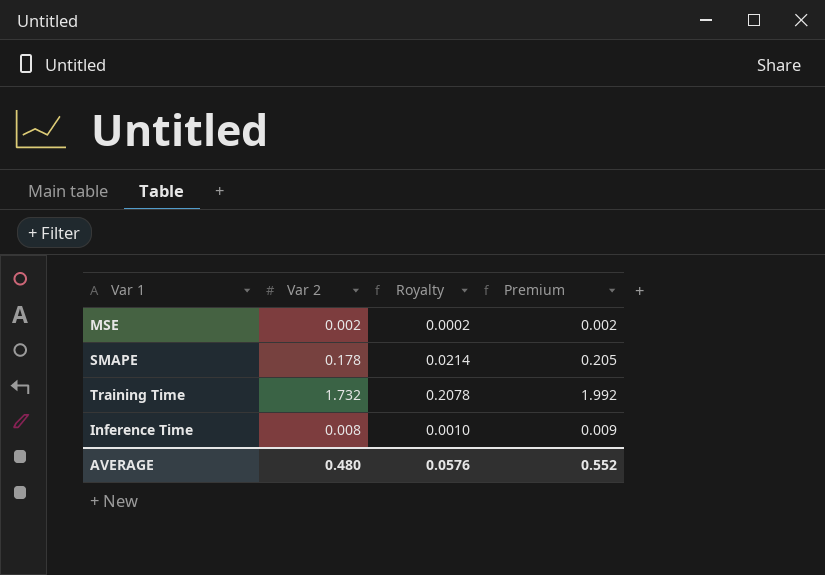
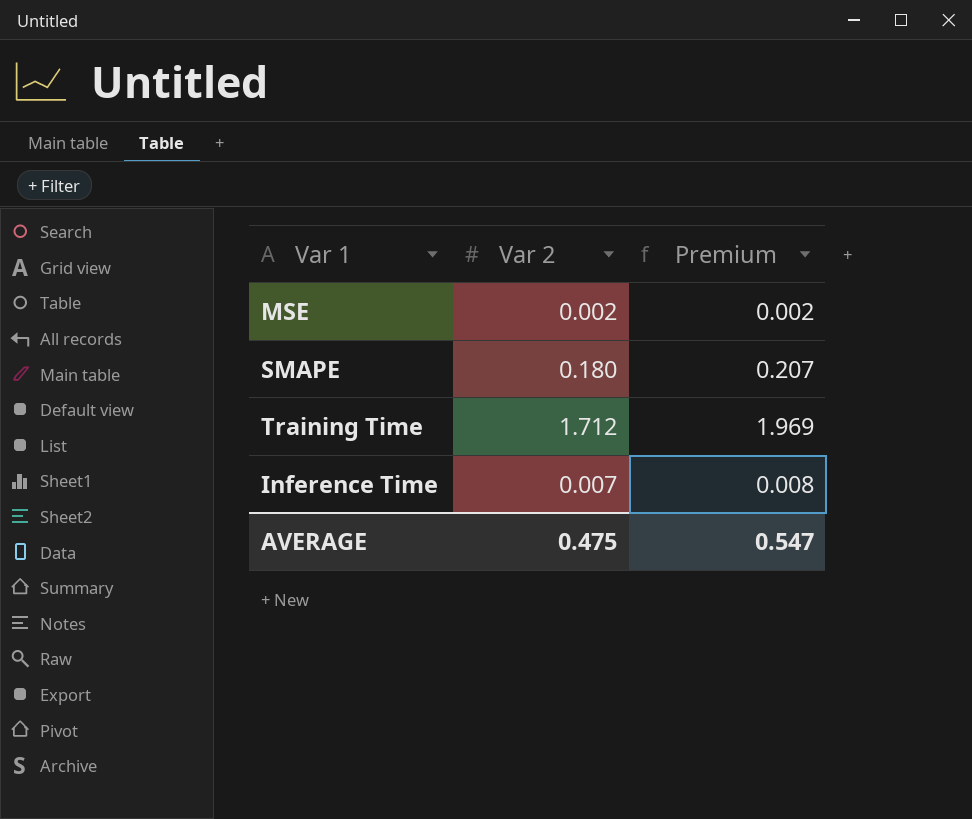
column Royalty | formula: [Var 2] * 0.12 -> none
SMAPE | Var 2: 0.178 -> 0.180
SMAPE | Premium: 0.205 -> 0.207
Training Time | Var 2: 1.732 -> 1.712
Training Time | Premium: 1.992 -> 1.969
Inference Time | Var 2: 0.008 -> 0.007
Inference Time | Premium: 0.009 -> 0.008
AVERAGE | Var 2: 0.480 -> 0.475
AVERAGE | Premium: 0.552 -> 0.547

